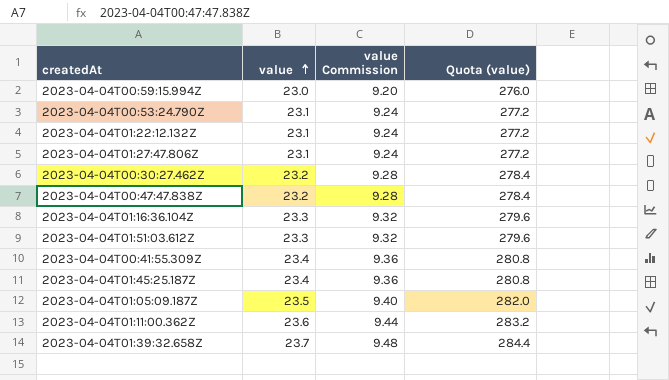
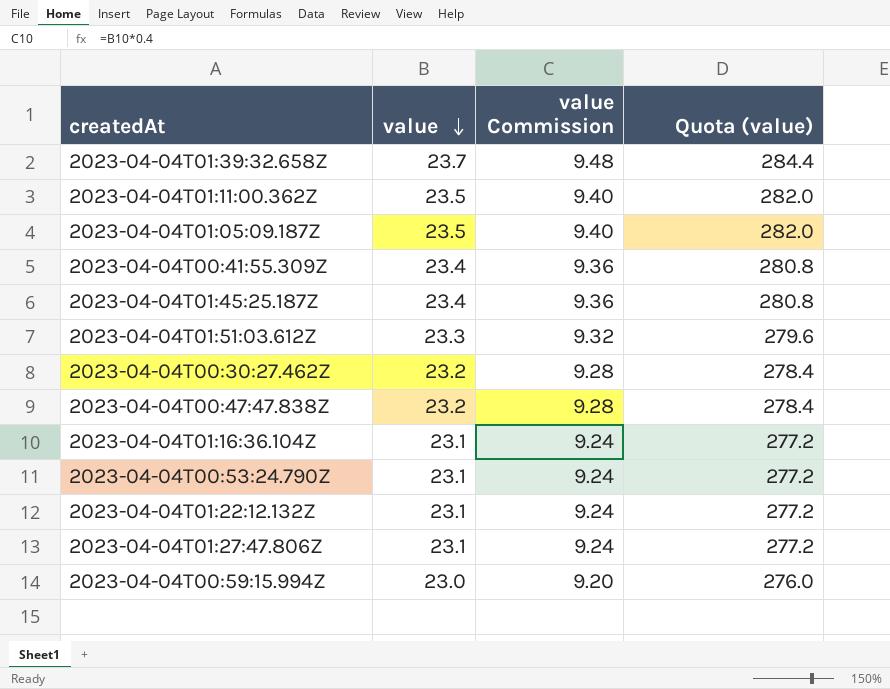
row order: value ascending -> value descending
2023-04-04T01:11:00.362Z | value: 23.6 -> 23.5
2023-04-04T01:11:00.362Z | value Commission: 9.44 -> 9.40
2023-04-04T01:11:00.362Z | Quota (value): 283.2 -> 282.0
2023-04-04T01:16:36.104Z | value: 23.3 -> 23.1
2023-04-04T01:16:36.104Z | value Commission: 9.32 -> 9.24
2023-04-04T01:16:36.104Z | Quota (value): 279.6 -> 277.2

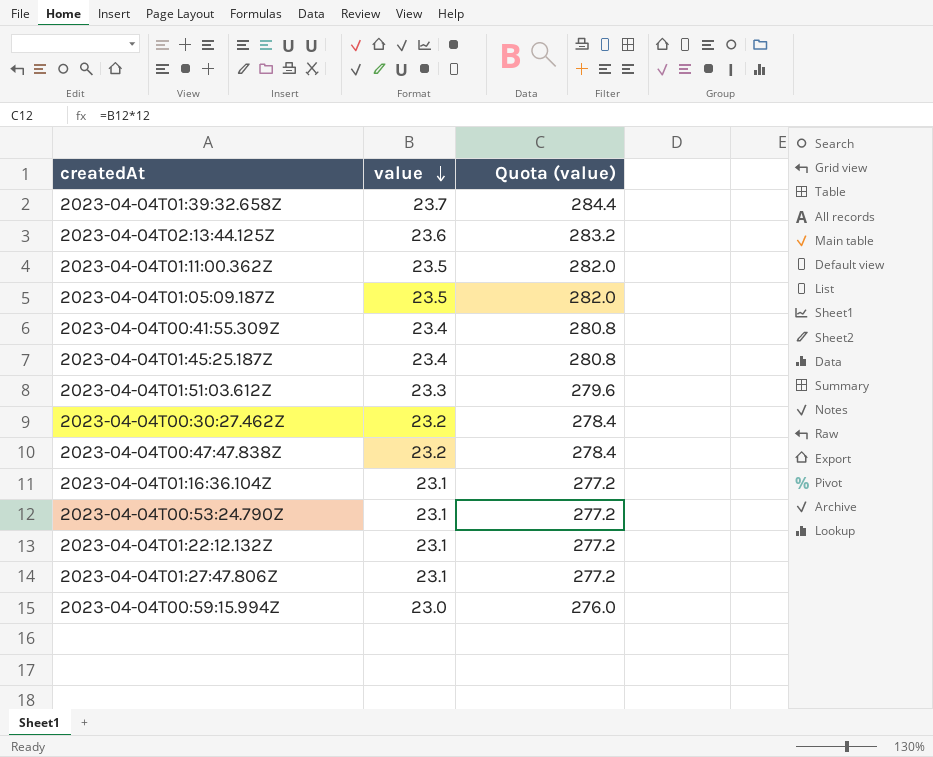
column value Commission | formula: [value] * 0.4 -> none
row 2023-04-04T02:13:44.125Z: none -> 23.6 | 283.2

